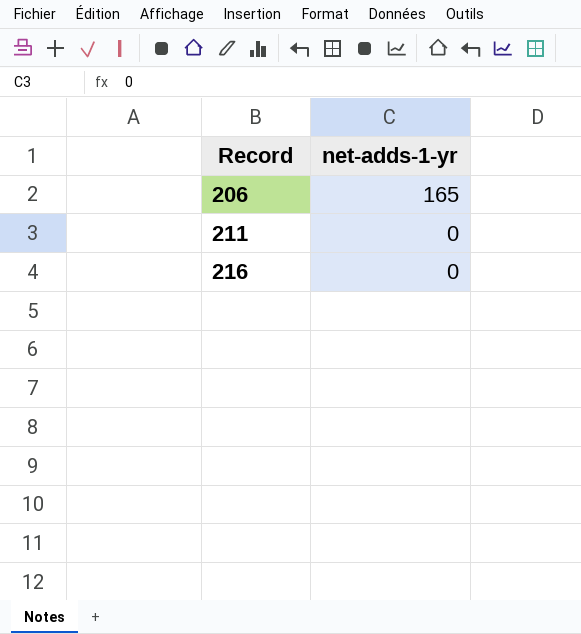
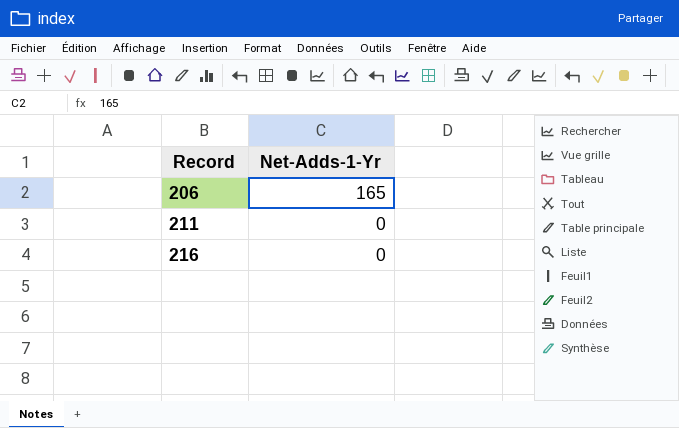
column name: net-adds-1-yr -> Net-Adds-1-Yr

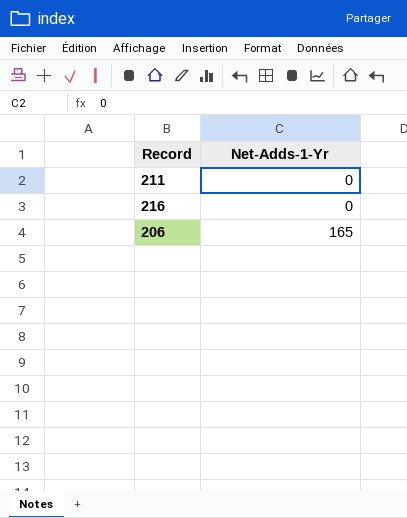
row order: Record ascending -> Net-Adds-1-Yr ascending

